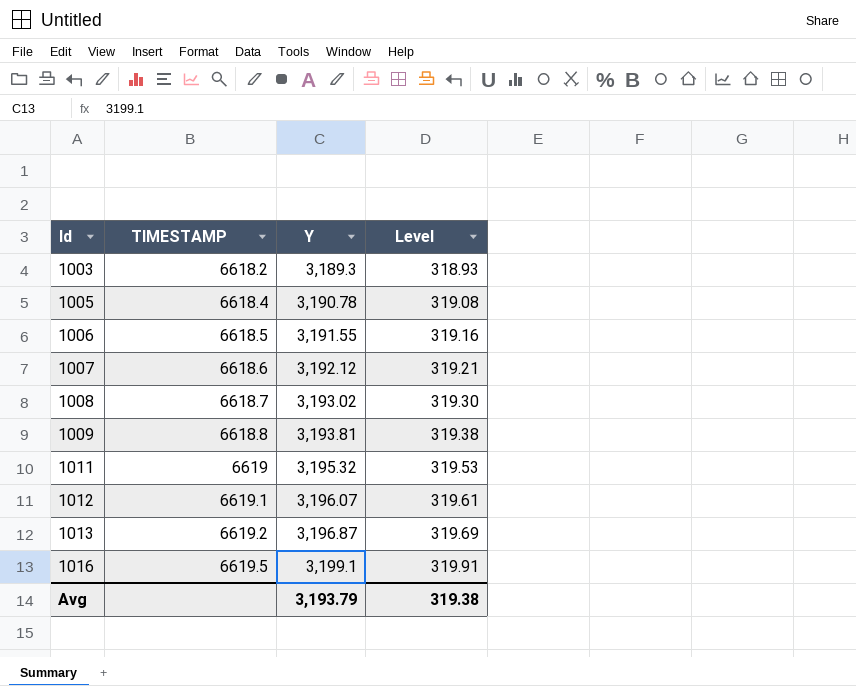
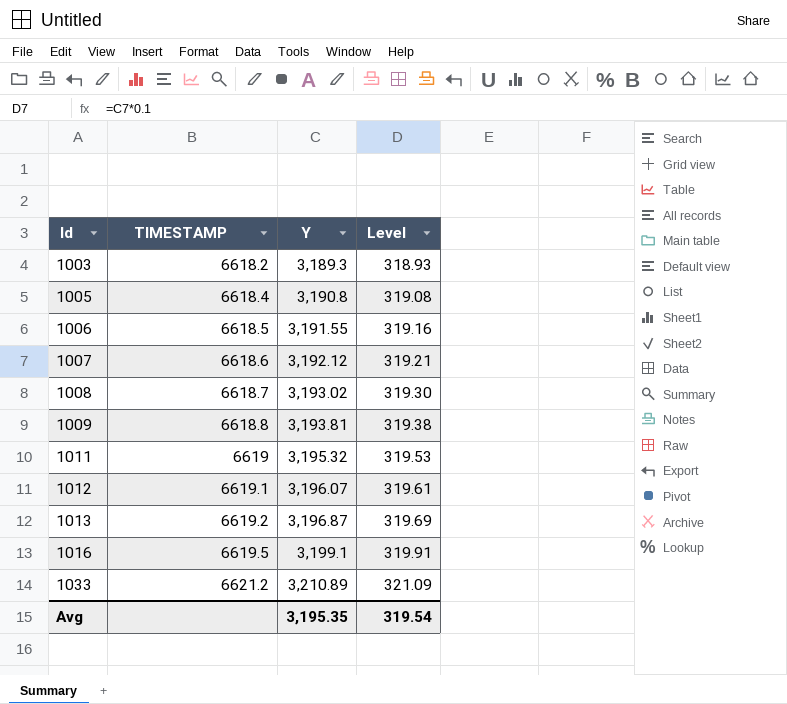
1005 | Y: 3,190.78 -> 3,190.8
row 1033: none -> 6621.2 | 3,210.89 | 321.09
Avg | Y: 3,193.79 -> 3,195.35
Avg | Level: 319.38 -> 319.54

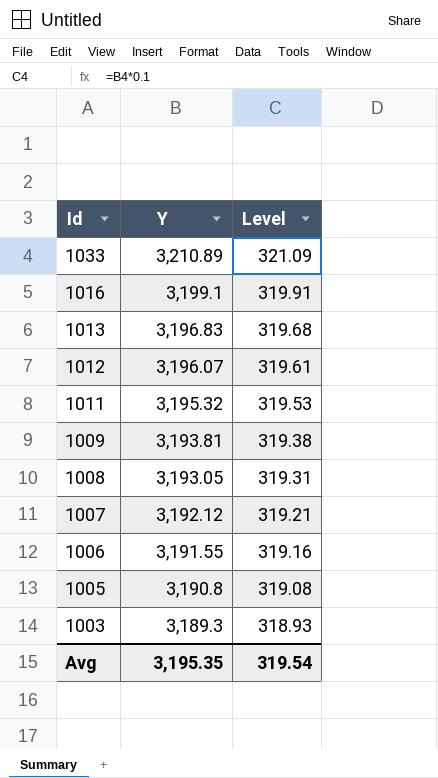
row order: Id ascending -> Id descending
column TIMESTAMP | position: 2 -> none
1013 | Y: 3,196.87 -> 3,196.83
1013 | Level: 319.69 -> 319.68
1008 | Y: 3,193.02 -> 3,193.05
1008 | Level: 319.30 -> 319.31

